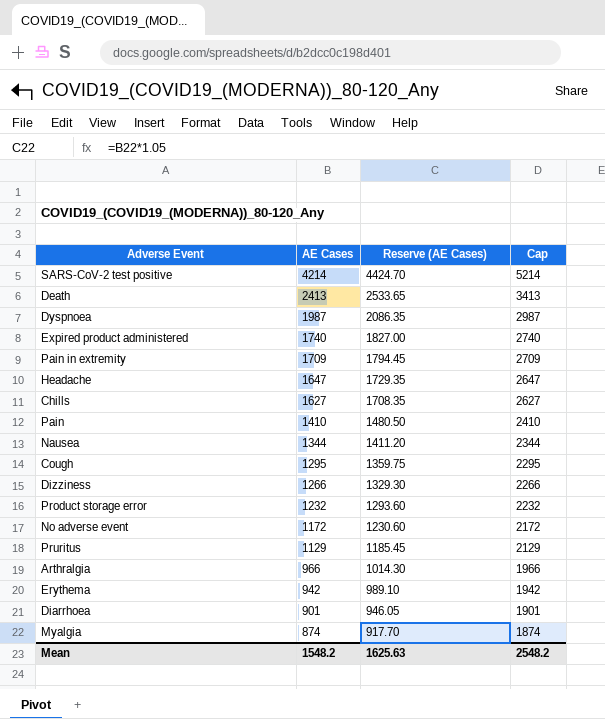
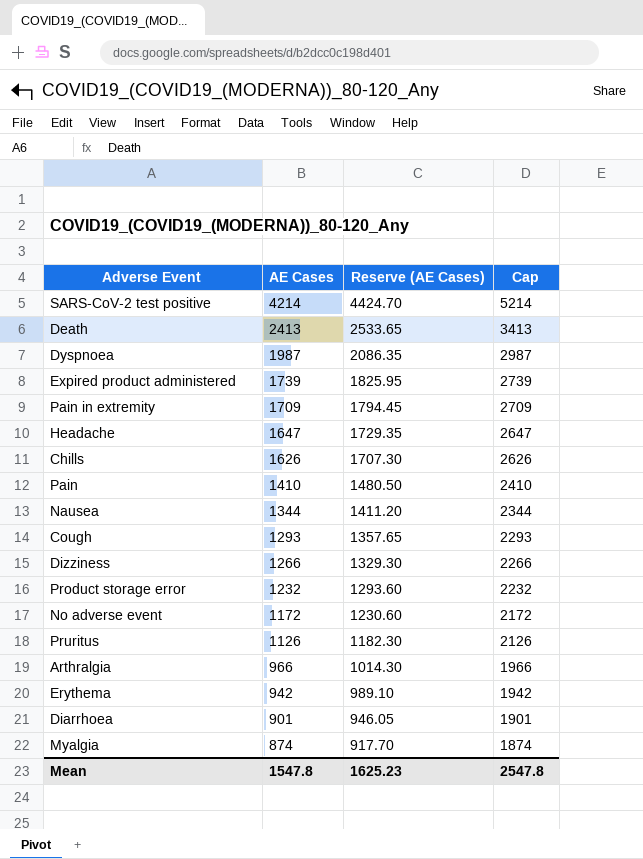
Expired product administered | AE Cases: 1740 -> 1739
Expired product administered | Reserve (AE Cases): 1827.00 -> 1825.95
Expired product administered | Cap: 2740 -> 2739
Chills | AE Cases: 1627 -> 1626
Chills | Reserve (AE Cases): 1708.35 -> 1707.30
Chills | Cap: 2627 -> 2626
Cough | AE Cases: 1295 -> 1293
Cough | Reserve (AE Cases): 1359.75 -> 1357.65
Cough | Cap: 2295 -> 2293
Pruritus | AE Cases: 1129 -> 1126
Pruritus | Reserve (AE Cases): 1185.45 -> 1182.30
Pruritus | Cap: 2129 -> 2126
Mean | AE Cases: 1548.2 -> 1547.8
Mean | Reserve (AE Cases): 1625.63 -> 1625.23
Mean | Cap: 2548.2 -> 2547.8

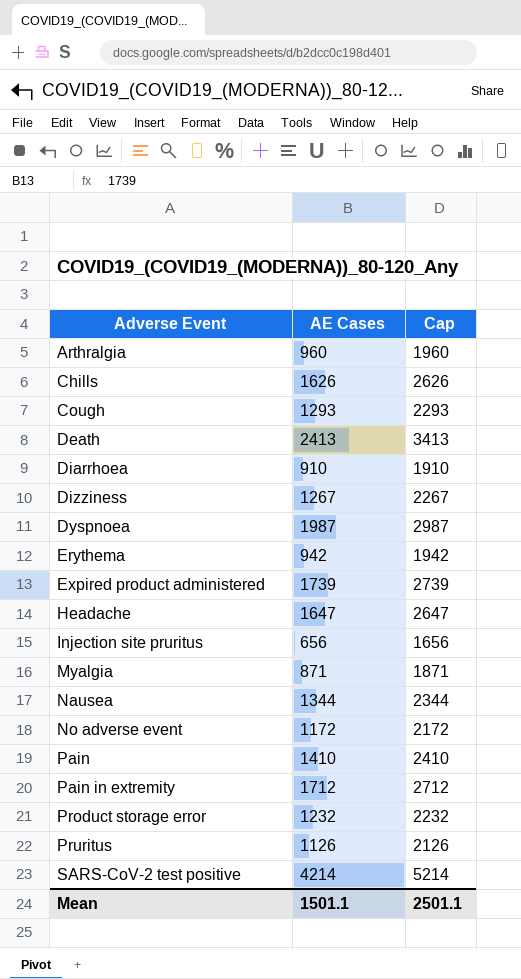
row order: AE Cases descending -> Adverse Event ascending
column Reserve (AE Cases) | formula: [AE Cases] * 1.05 -> none
Arthralgia | AE Cases: 966 -> 960
Arthralgia | Cap: 1966 -> 1960
Diarrhoea | AE Cases: 901 -> 910
Diarrhoea | Cap: 1901 -> 1910
Dizziness | AE Cases: 1266 -> 1267
Dizziness | Cap: 2266 -> 2267
row Injection site pruritus: none -> 656 | 1656
Myalgia | AE Cases: 874 -> 871
Myalgia | Cap: 1874 -> 1871
Pain in extremity | AE Cases: 1709 -> 1712
Pain in extremity | Cap: 2709 -> 2712
Mean | AE Cases: 1547.8 -> 1501.1
Mean | Cap: 2547.8 -> 2501.1

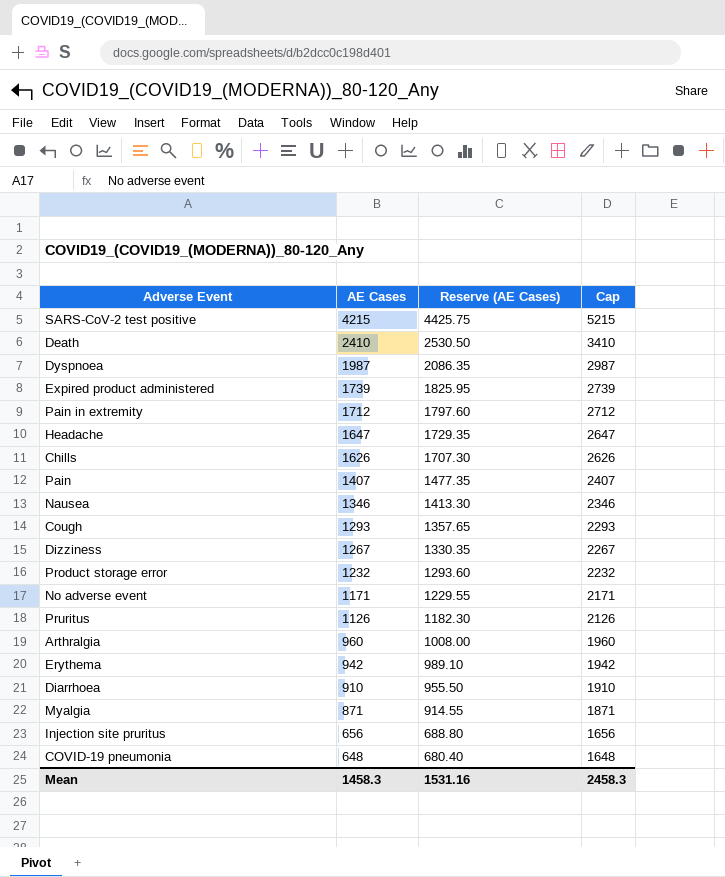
row order: Adverse Event ascending -> AE Cases descending
column Reserve (AE Cases) | formula: none -> [AE Cases] * 1.05
SARS-CoV-2 test positive | AE Cases: 4214 -> 4215
SARS-CoV-2 test positive | Cap: 5214 -> 5215
Death | AE Cases: 2413 -> 2410
Death | Cap: 3413 -> 3410
Pain | AE Cases: 1410 -> 1407
Pain | Cap: 2410 -> 2407
Nausea | AE Cases: 1344 -> 1346
Nausea | Cap: 2344 -> 2346
No adverse event | AE Cases: 1172 -> 1171
No adverse event | Cap: 2172 -> 2171
row COVID-19 pneumonia: none -> 648 | 680.40 | 1648
Mean | AE Cases: 1501.1 -> 1458.3
Mean | Cap: 2501.1 -> 2458.3

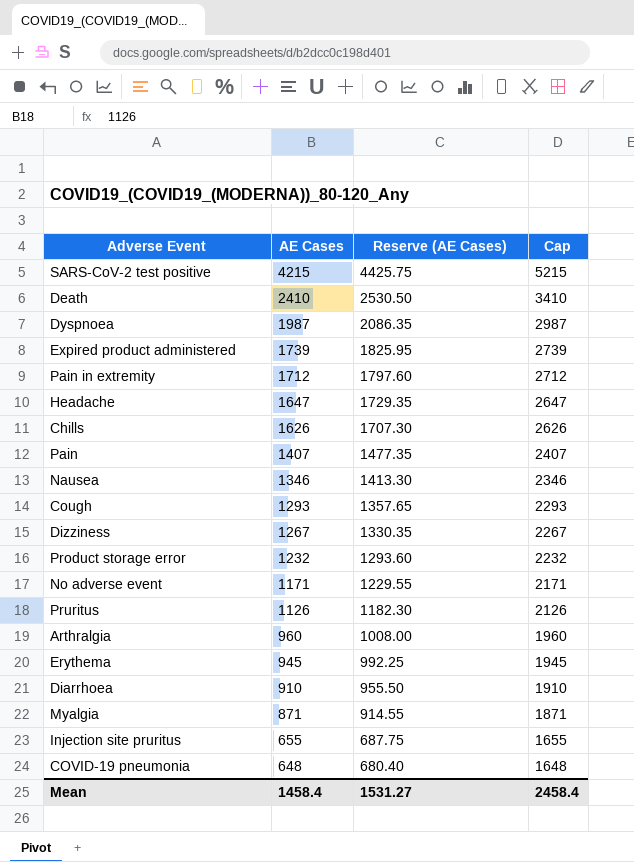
Erythema | AE Cases: 942 -> 945
Erythema | Reserve (AE Cases): 989.10 -> 992.25
Erythema | Cap: 1942 -> 1945
Injection site pruritus | AE Cases: 656 -> 655
Injection site pruritus | Reserve (AE Cases): 688.80 -> 687.75
Injection site pruritus | Cap: 1656 -> 1655
Mean | AE Cases: 1458.3 -> 1458.4
Mean | Reserve (AE Cases): 1531.16 -> 1531.27
Mean | Cap: 2458.3 -> 2458.4

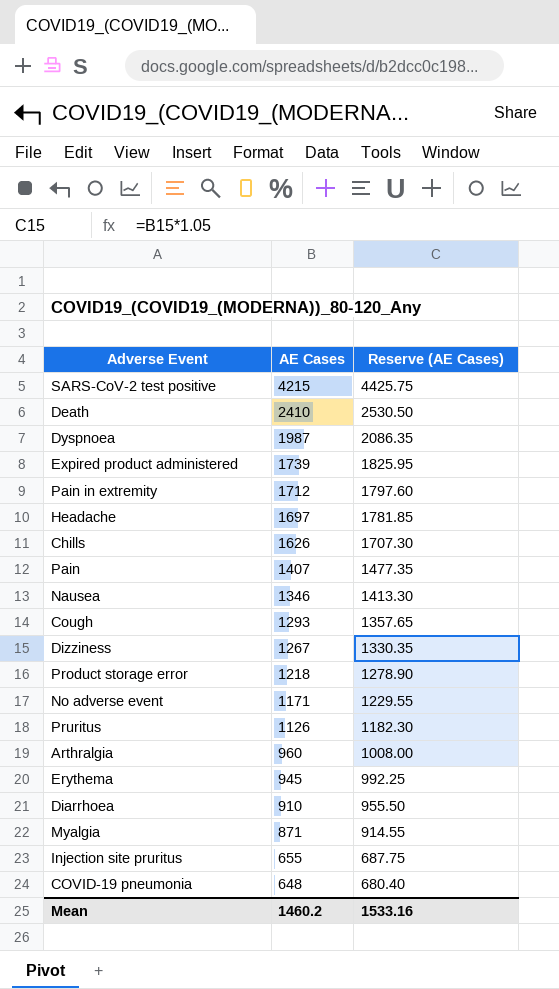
column Cap | formula: [AE Cases] + 1000 -> none
Headache | AE Cases: 1647 -> 1697
Headache | Reserve (AE Cases): 1729.35 -> 1781.85
Product storage error | AE Cases: 1232 -> 1218
Product storage error | Reserve (AE Cases): 1293.60 -> 1278.90
Mean | AE Cases: 1458.4 -> 1460.2
Mean | Reserve (AE Cases): 1531.27 -> 1533.16

